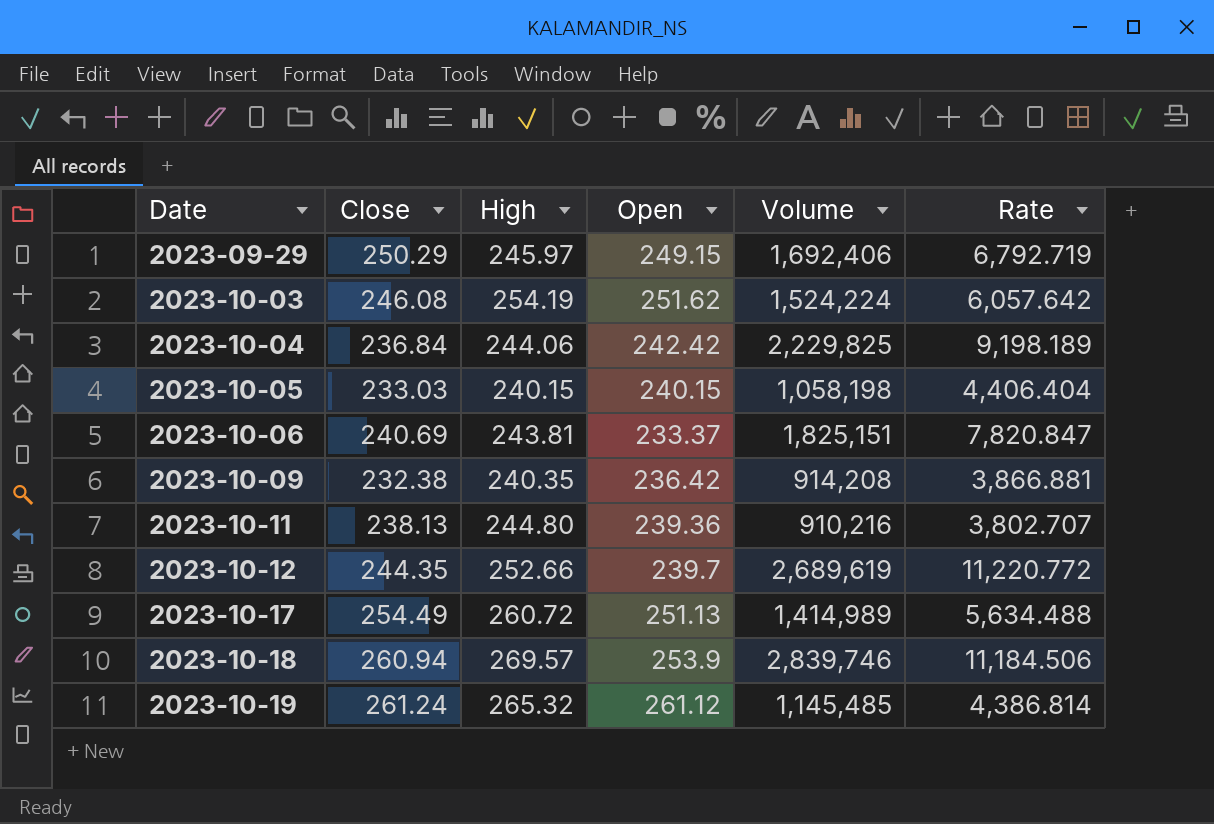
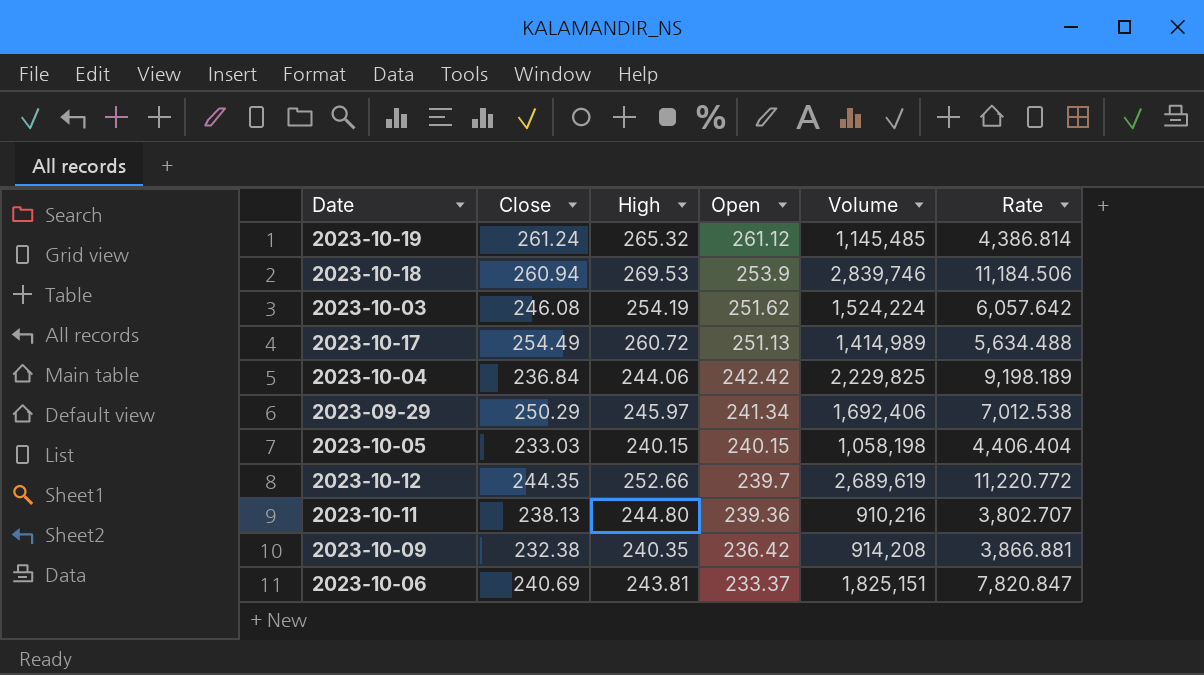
row order: Date ascending -> Open descending
2023-10-18 | High: 269.57 -> 269.53
2023-09-29 | Open: 249.15 -> 241.34
2023-09-29 | Rate: 6,792.719 -> 7,012.538

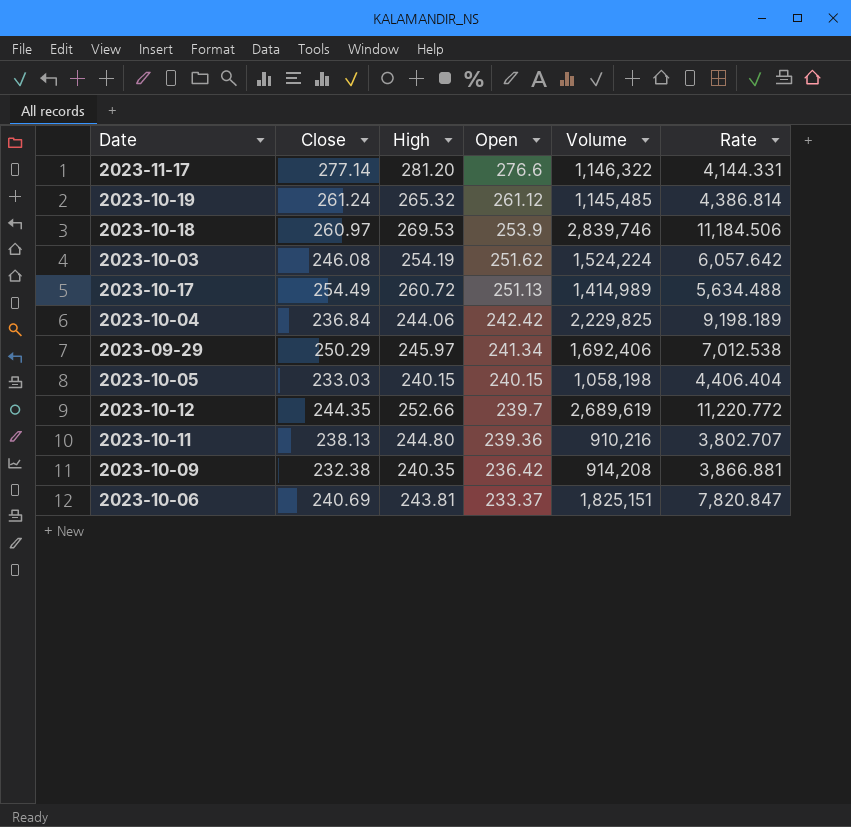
row 2023-11-17: none -> 277.14 | 281.20 | 276.6 | 1,146,322 | 4,144.331
2023-10-18 | Close: 260.94 -> 260.97

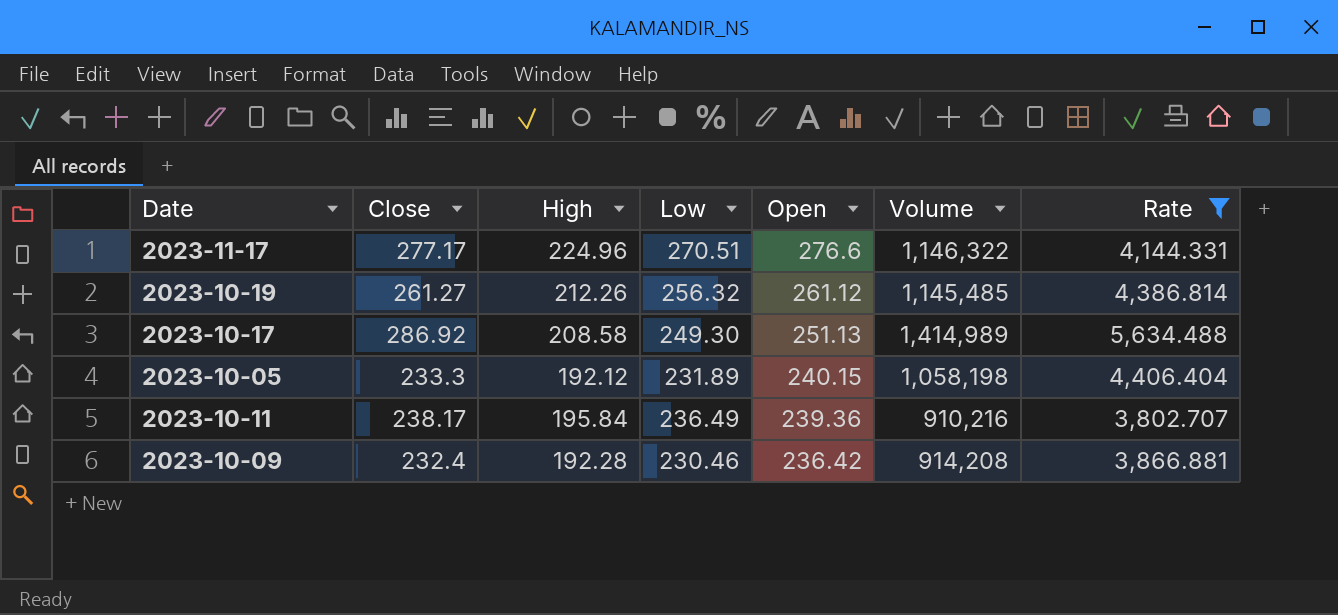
filter: none -> Rate <= 5,634.488
column Low | position: none -> 4
2023-11-17 | Close: 277.14 -> 277.17
2023-11-17 | High: 281.20 -> 224.96
2023-10-19 | Close: 261.24 -> 261.27
2023-10-19 | High: 265.32 -> 212.26
2023-10-17 | Close: 254.49 -> 286.92
2023-10-17 | High: 260.72 -> 208.58
2023-10-05 | Close: 233.03 -> 233.3
2023-10-05 | High: 240.15 -> 192.12
2023-10-11 | Close: 238.13 -> 238.17
2023-10-11 | High: 244.80 -> 195.84
2023-10-09 | Close: 232.38 -> 232.4
2023-10-09 | High: 240.35 -> 192.28

